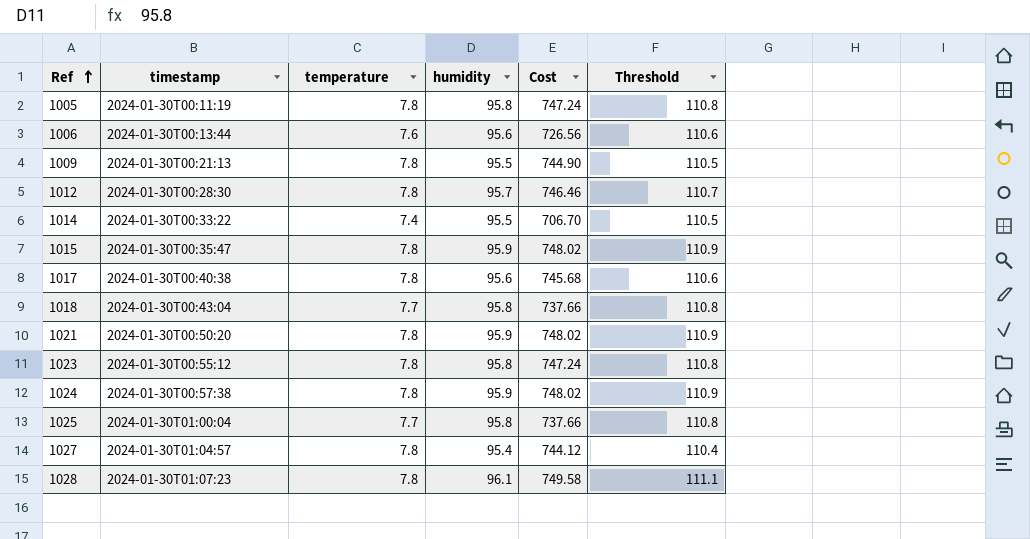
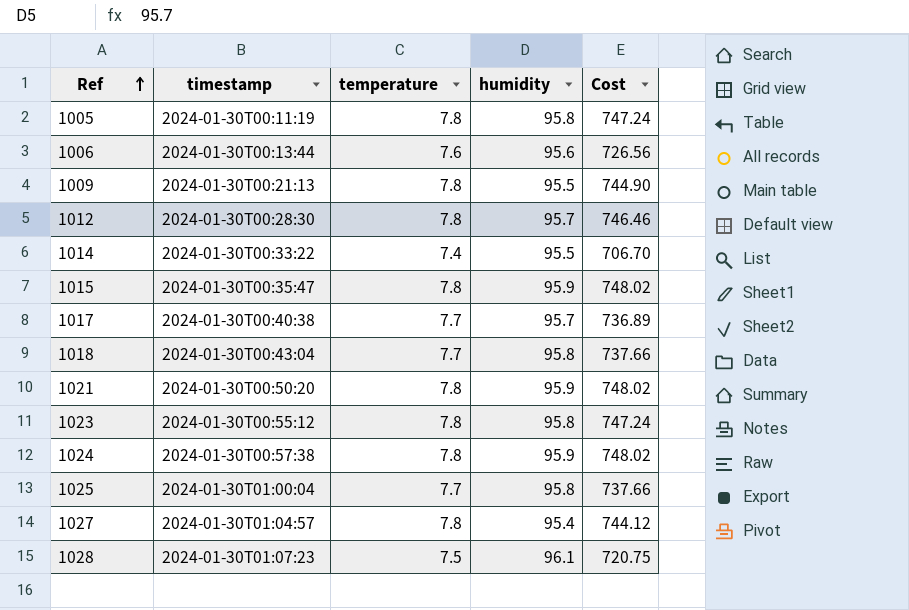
column Threshold | formula: [humidity] + 15 -> none
1017 | temperature: 7.8 -> 7.7
1017 | humidity: 95.6 -> 95.7
1017 | Cost: 745.68 -> 736.89
1028 | temperature: 7.8 -> 7.5
1028 | Cost: 749.58 -> 720.75

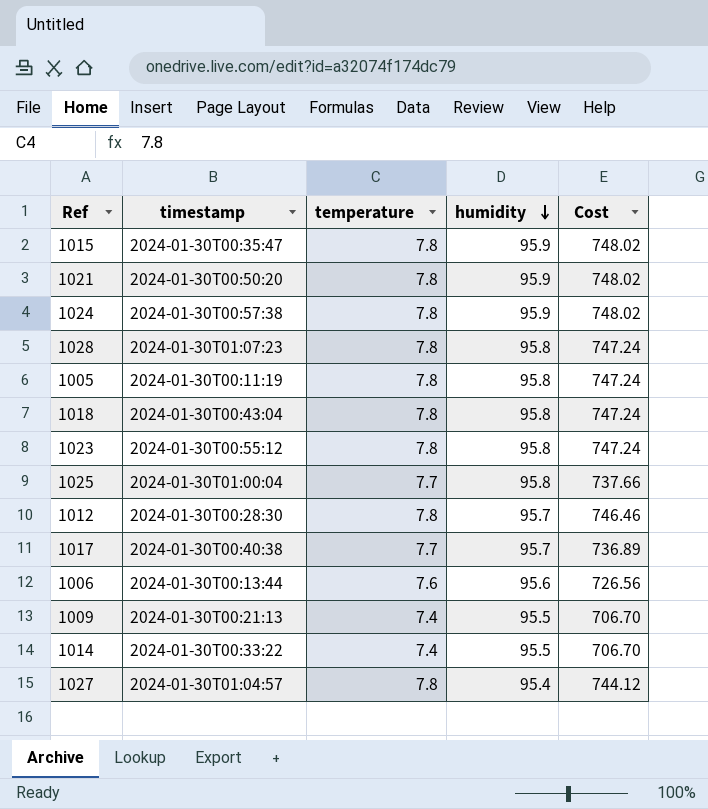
row order: Ref ascending -> humidity descending
1028 | temperature: 7.5 -> 7.8
1028 | humidity: 96.1 -> 95.8
1028 | Cost: 720.75 -> 747.24
1018 | temperature: 7.7 -> 7.8
1018 | Cost: 737.66 -> 747.24
1009 | temperature: 7.8 -> 7.4
1009 | Cost: 744.90 -> 706.70

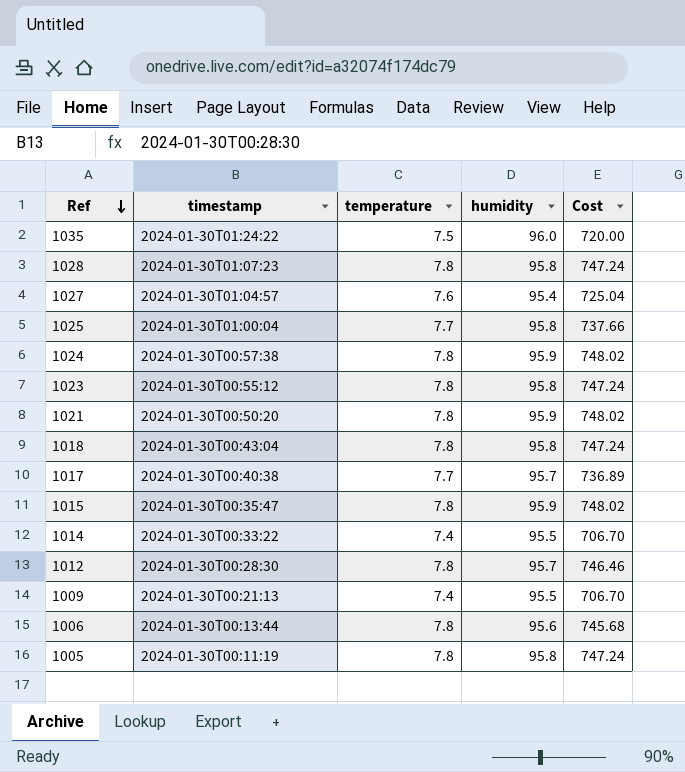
row order: humidity descending -> Ref descending
row 1035: none -> 2024-01-30T01:24:22 | 7.5 | 96.0 | 720.00
1027 | temperature: 7.8 -> 7.6
1027 | Cost: 744.12 -> 725.04
1006 | temperature: 7.6 -> 7.8
1006 | Cost: 726.56 -> 745.68

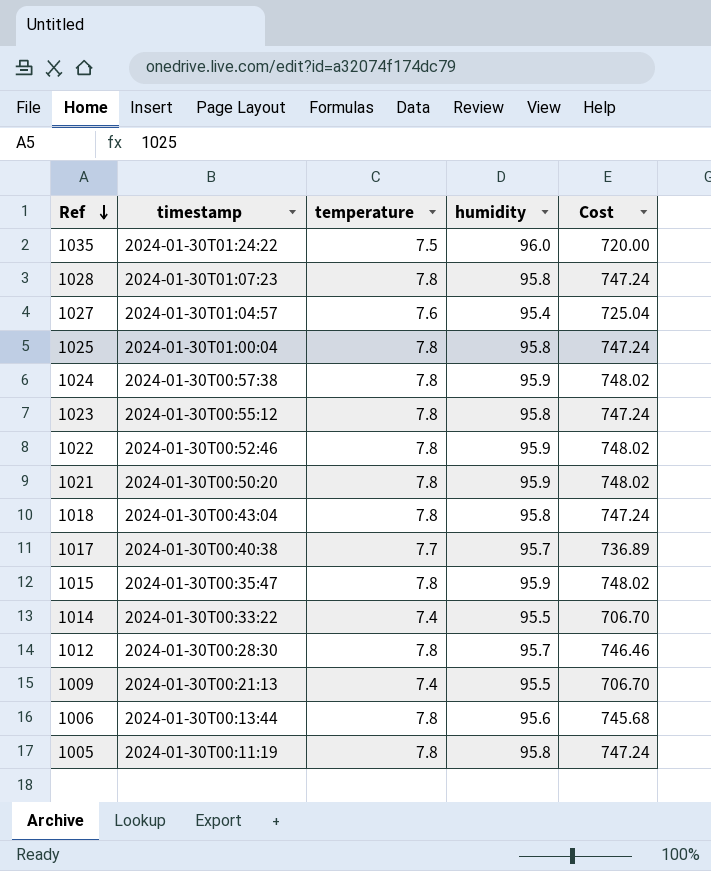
1025 | temperature: 7.7 -> 7.8
1025 | Cost: 737.66 -> 747.24
row 1022: none -> 2024-01-30T00:52:46 | 7.8 | 95.9 | 748.02

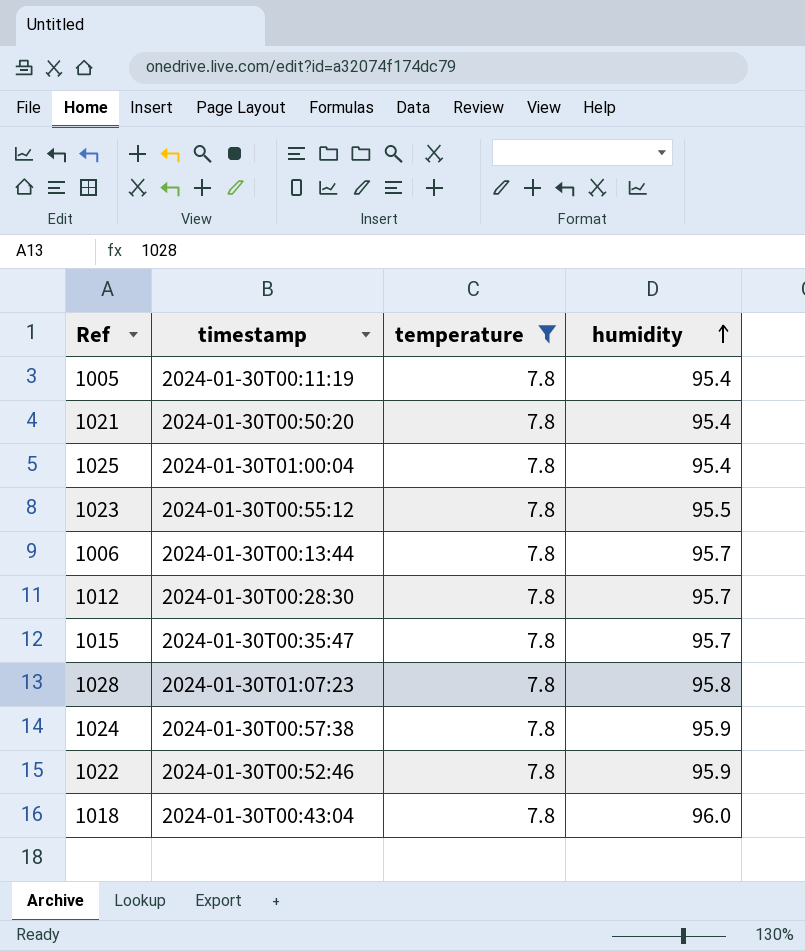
filter: none -> temperature = 7.8
row order: Ref descending -> humidity ascending
column Cost | formula: [temperature] * [humidity] -> none
1005 | humidity: 95.8 -> 95.4
1021 | humidity: 95.9 -> 95.4
1025 | humidity: 95.8 -> 95.4
1023 | humidity: 95.8 -> 95.5
1006 | humidity: 95.6 -> 95.7
1015 | humidity: 95.9 -> 95.7
1018 | humidity: 95.8 -> 96.0

